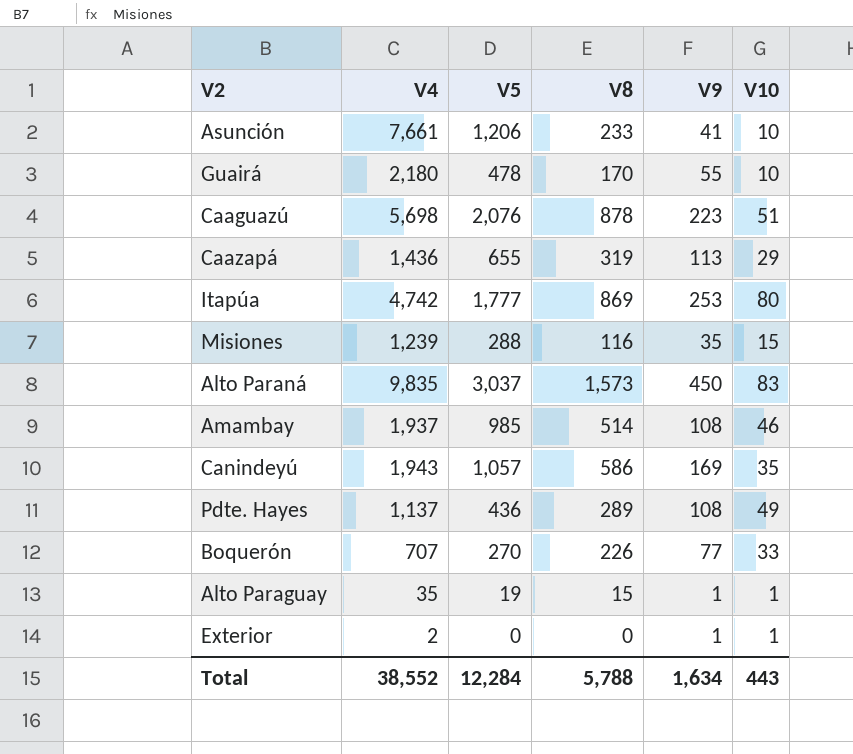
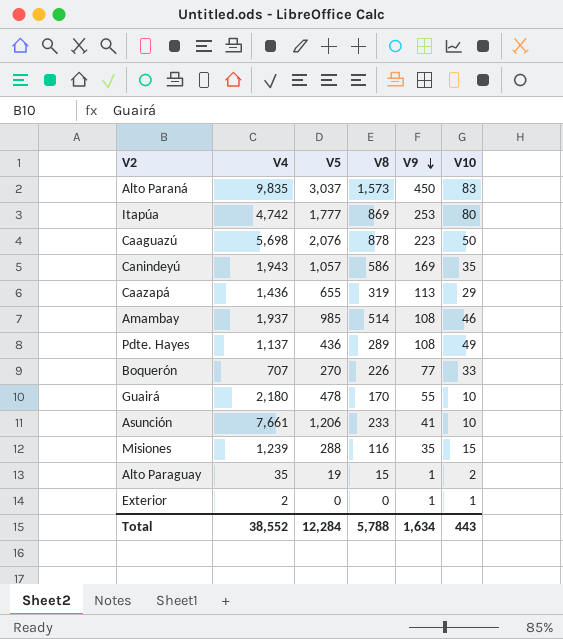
row order: none -> V9 descending
Caaguazú | V10: 51 -> 50
Alto Paraguay | V10: 1 -> 2

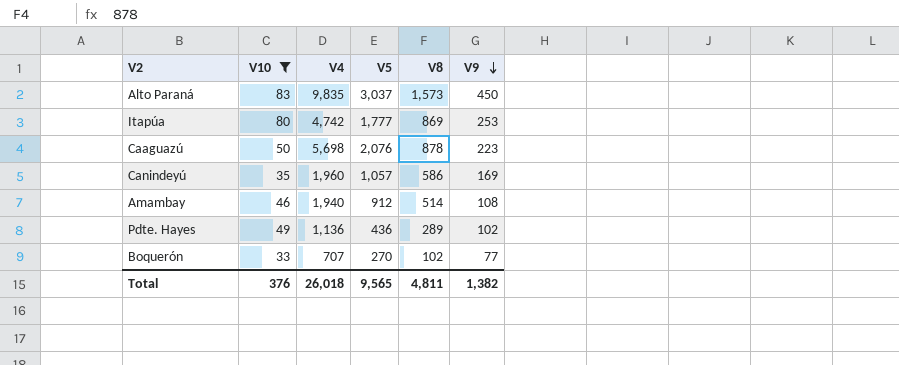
filter: none -> V10 >= 33
column V10 | position: 6 -> 2
Canindeyú | V4: 1,943 -> 1,960
Amambay | V4: 1,937 -> 1,940
Amambay | V5: 985 -> 912
Pdte. Hayes | V4: 1,137 -> 1,136
Pdte. Hayes | V9: 108 -> 102
Boquerón | V8: 226 -> 102
Total | V10: 443 -> 376
Total | V4: 38,552 -> 26,018
Total | V5: 12,284 -> 9,565
Total | V8: 5,788 -> 4,811
Total | V9: 1,634 -> 1,382

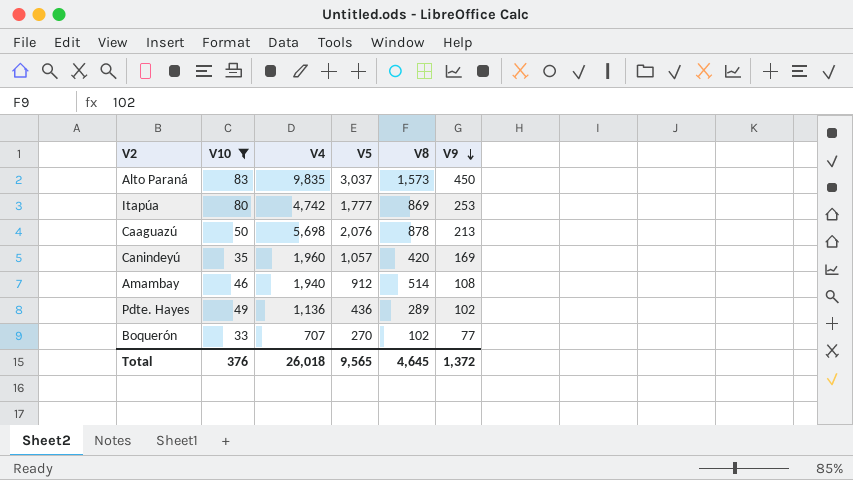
Caaguazú | V9: 223 -> 213
Canindeyú | V8: 586 -> 420
Total | V8: 4,811 -> 4,645
Total | V9: 1,382 -> 1,372

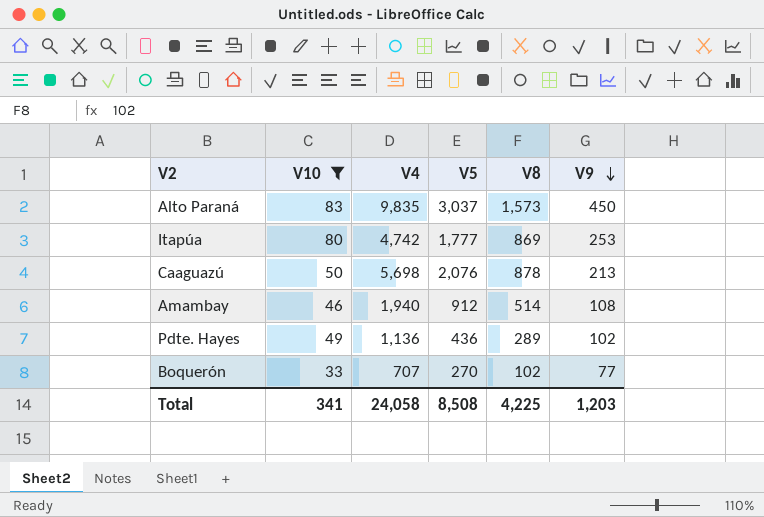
row Canindeyú: 35 | 1,960 | 1,057 | 420 | 169 -> none
Total | V10: 376 -> 341
Total | V4: 26,018 -> 24,058
Total | V5: 9,565 -> 8,508
Total | V8: 4,645 -> 4,225
Total | V9: 1,372 -> 1,203

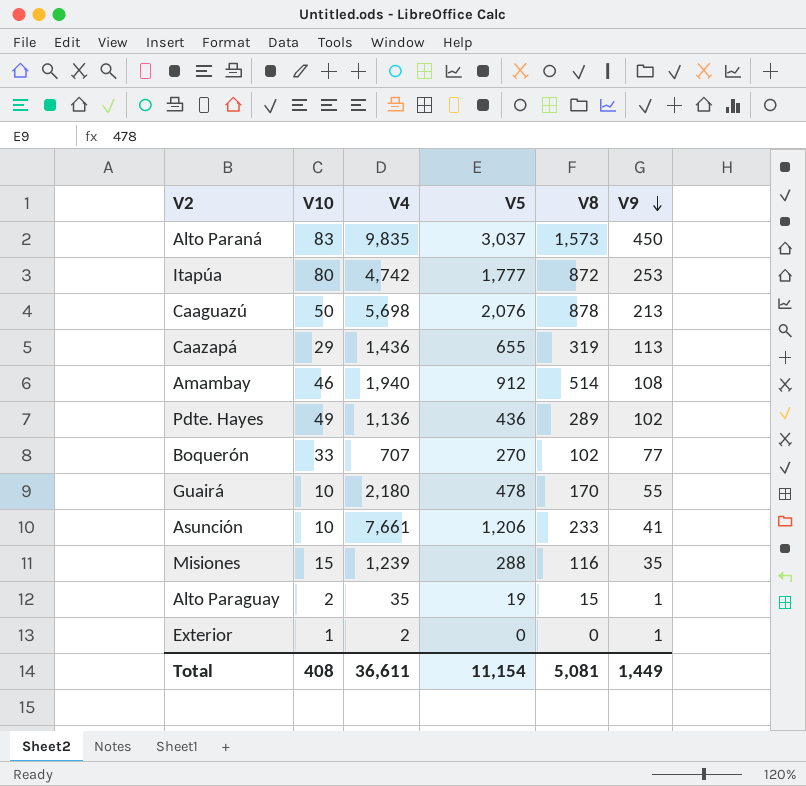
filter: V10 >= 33 -> none
Itapúa | V8: 869 -> 872
Total | V10: 341 -> 408
Total | V4: 24,058 -> 36,611
Total | V5: 8,508 -> 11,154
Total | V8: 4,225 -> 5,081
Total | V9: 1,203 -> 1,449

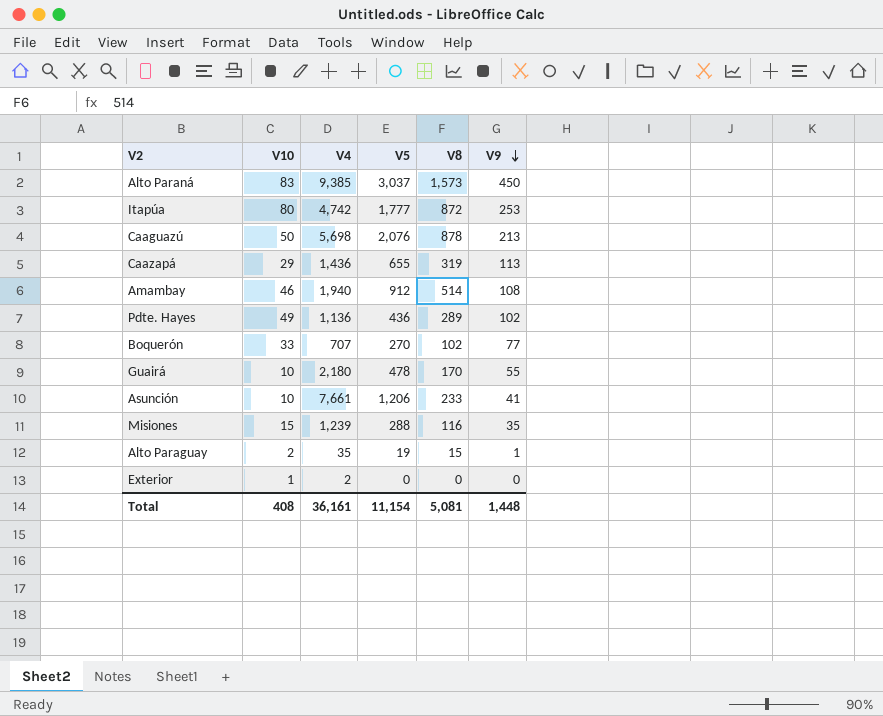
Alto Paraná | V4: 9,835 -> 9,385
Exterior | V9: 1 -> 0
Total | V4: 36,611 -> 36,161
Total | V9: 1,449 -> 1,448

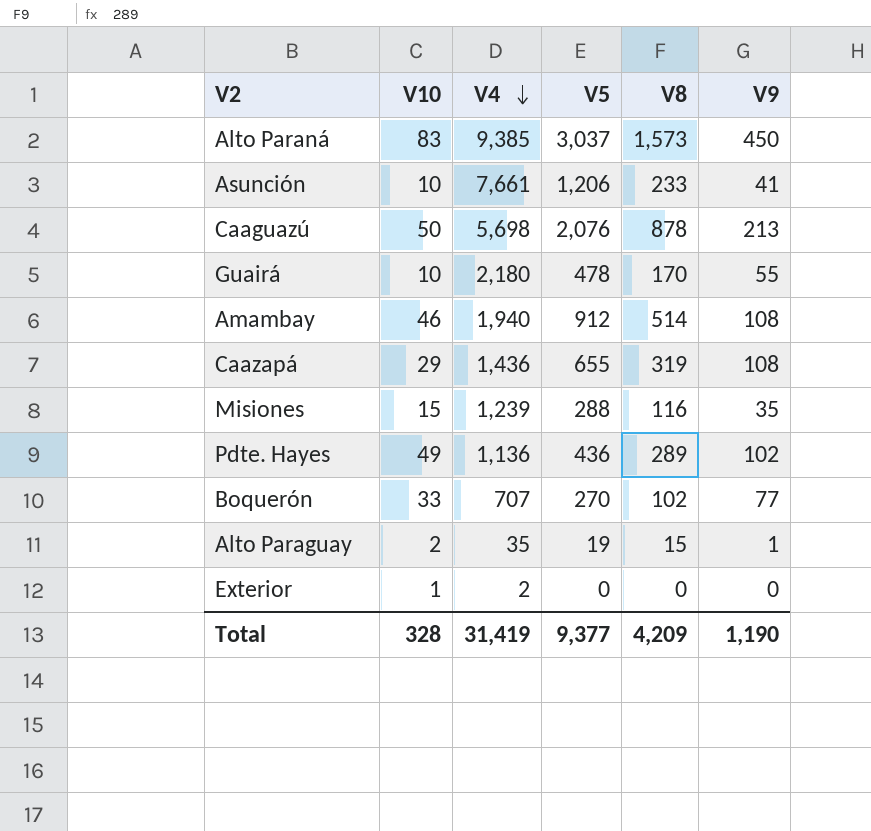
row order: V9 descending -> V4 descending
row Itapúa: 80 | 4,742 | 1,777 | 872 | 253 -> none
Caazapá | V9: 113 -> 108
Total | V10: 408 -> 328
Total | V4: 36,161 -> 31,419
Total | V5: 11,154 -> 9,377
Total | V8: 5,081 -> 4,209
Total | V9: 1,448 -> 1,190

